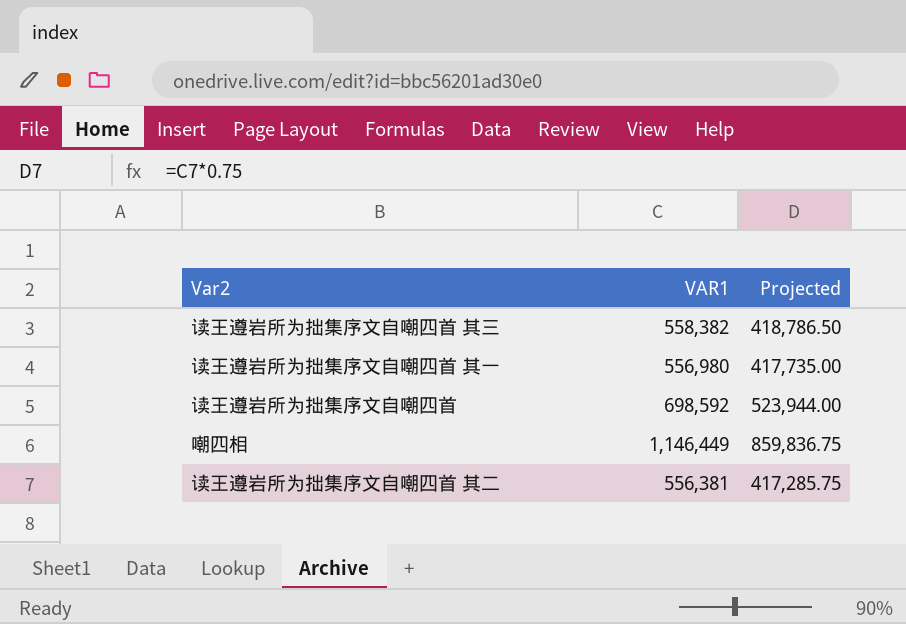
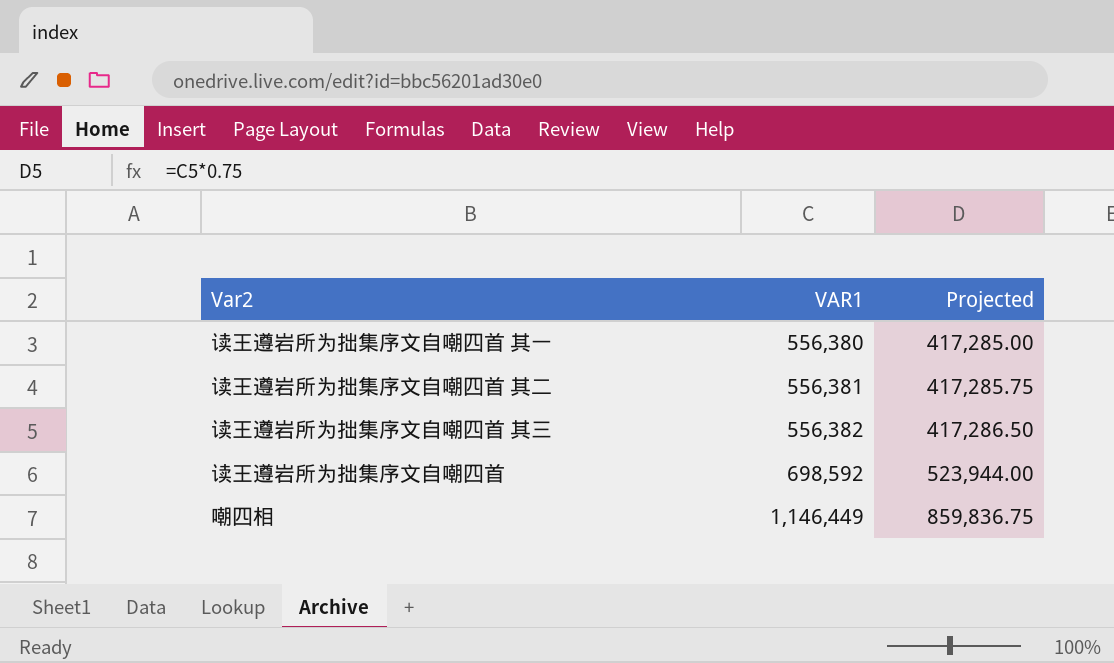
row order: none -> VAR1 ascending
读王遵岩所为拙集序文自嘲四首 其一 | VAR1: 556,980 -> 556,380
读王遵岩所为拙集序文自嘲四首 其一 | Projected: 417,735.00 -> 417,285.00
读王遵岩所为拙集序文自嘲四首 其三 | VAR1: 558,382 -> 556,382
读王遵岩所为拙集序文自嘲四首 其三 | Projected: 418,786.50 -> 417,286.50

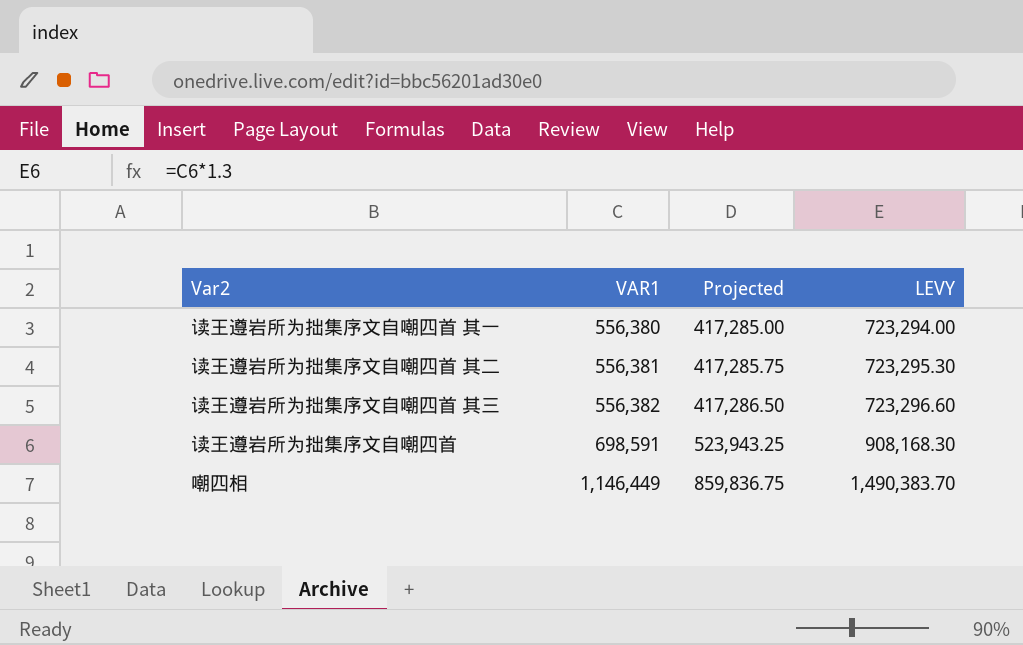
column LEVY | formula: none -> [VAR1] * 1.3
读王遵岩所为拙集序文自嘲四首 | VAR1: 698,592 -> 698,591
读王遵岩所为拙集序文自嘲四首 | Projected: 523,944.00 -> 523,943.25

